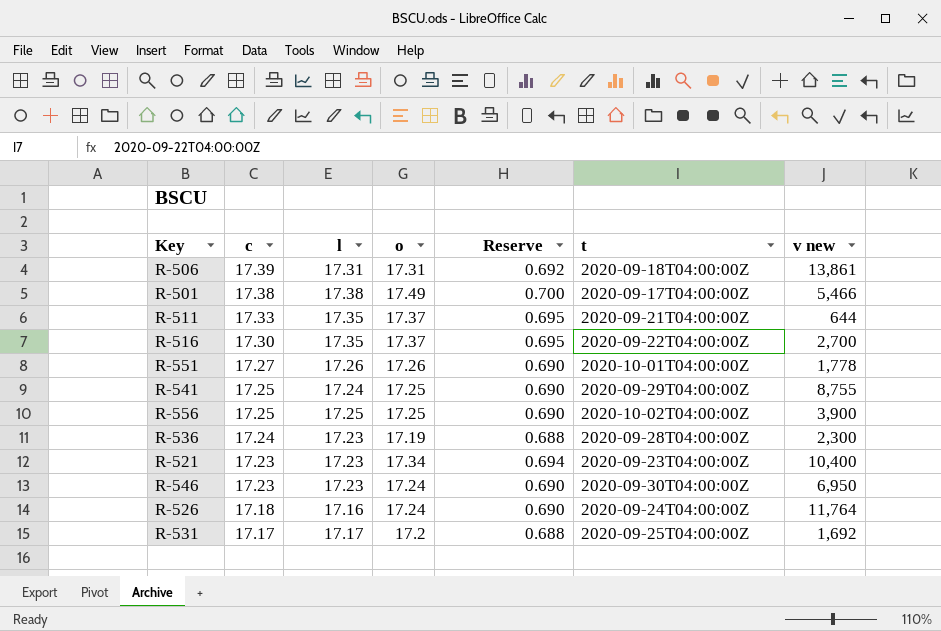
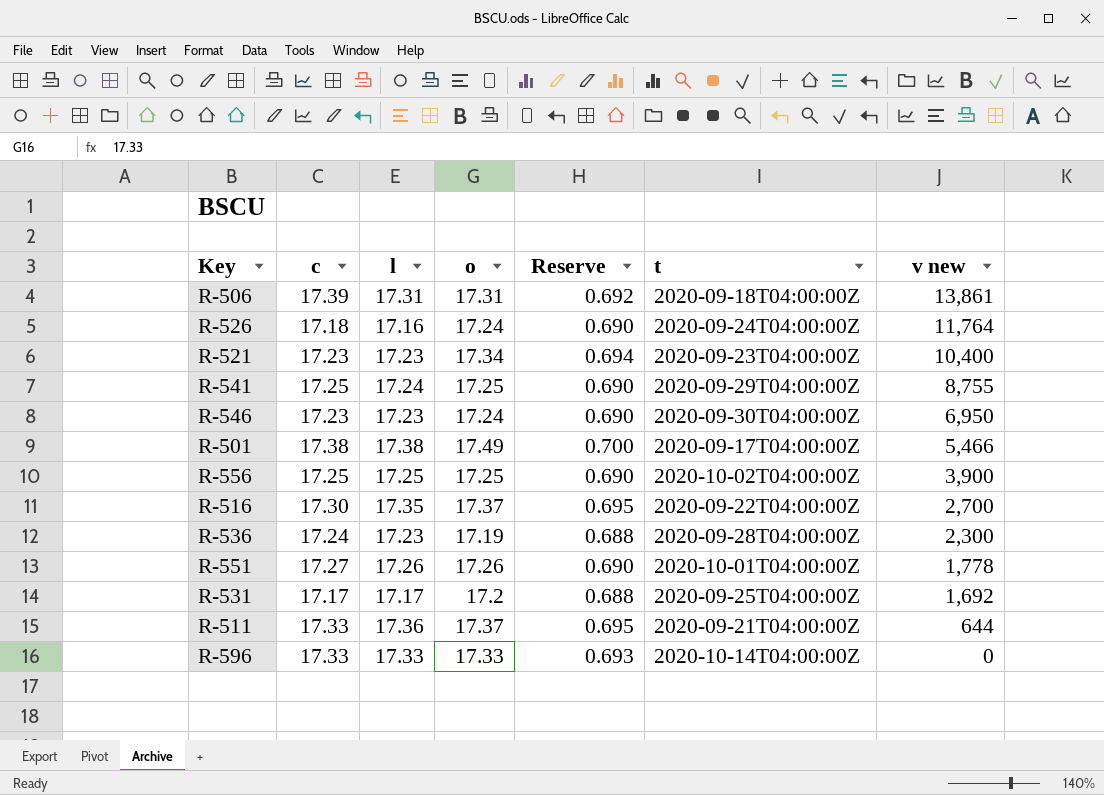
row order: c descending -> v new descending
R-511 | l: 17.35 -> 17.36
row R-596: none -> 17.33 | 17.33 | 17.33 | 0.693 | 2020-10-14T04:00:00Z | 0

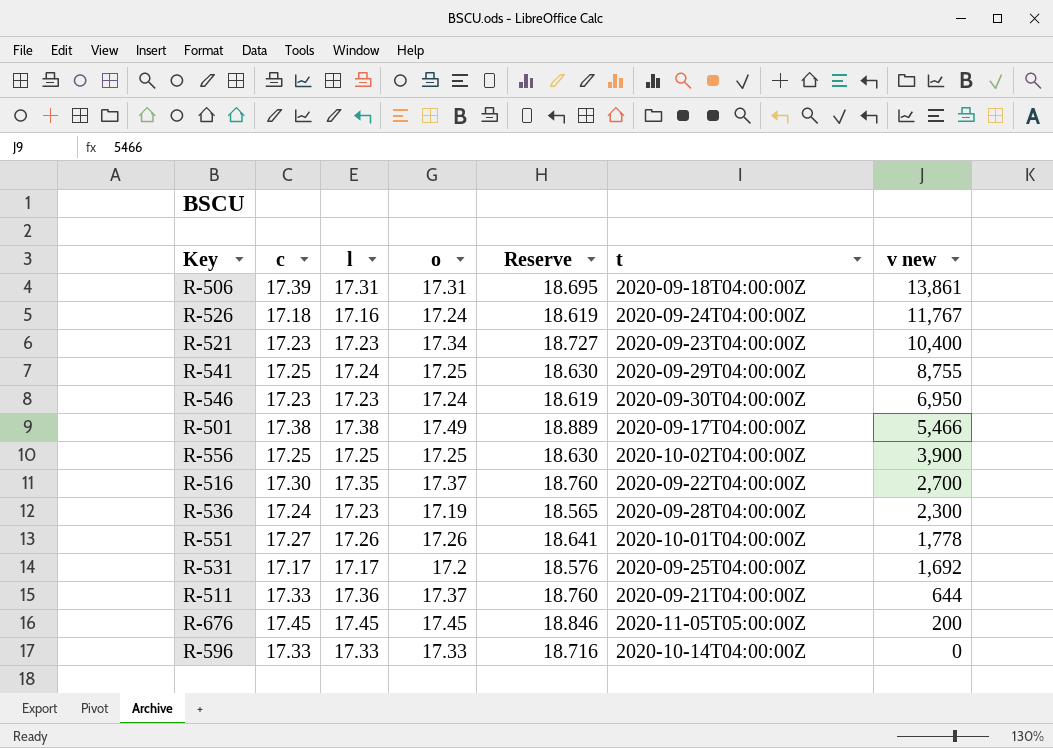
column Reserve | formula: [o] * 0.04 -> [o] * 1.08
R-526 | v new: 11,764 -> 11,767
row R-676: none -> 17.45 | 17.45 | 17.45 | 18.846 | 2020-11-05T05:00:00Z | 200

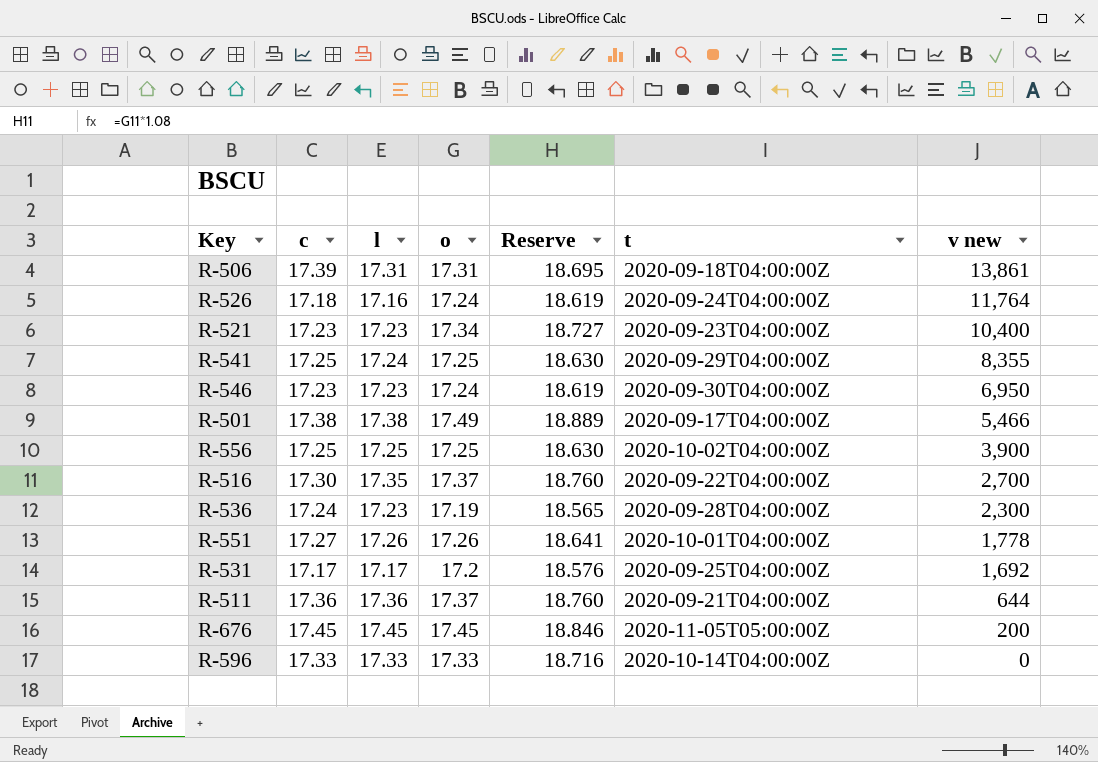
R-526 | v new: 11,767 -> 11,764
R-541 | v new: 8,755 -> 8,355
R-511 | c: 17.33 -> 17.36

